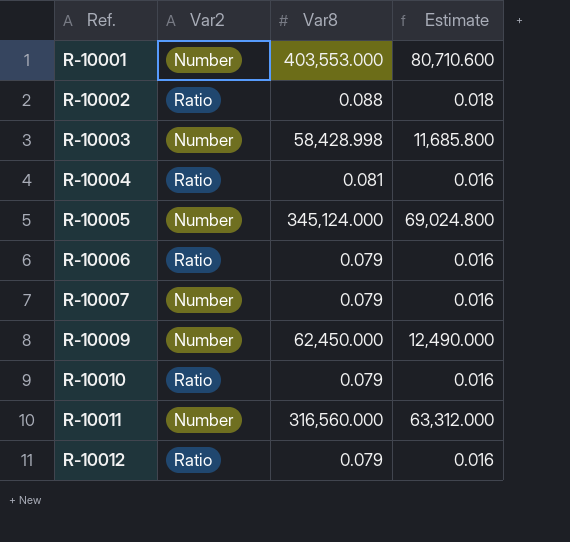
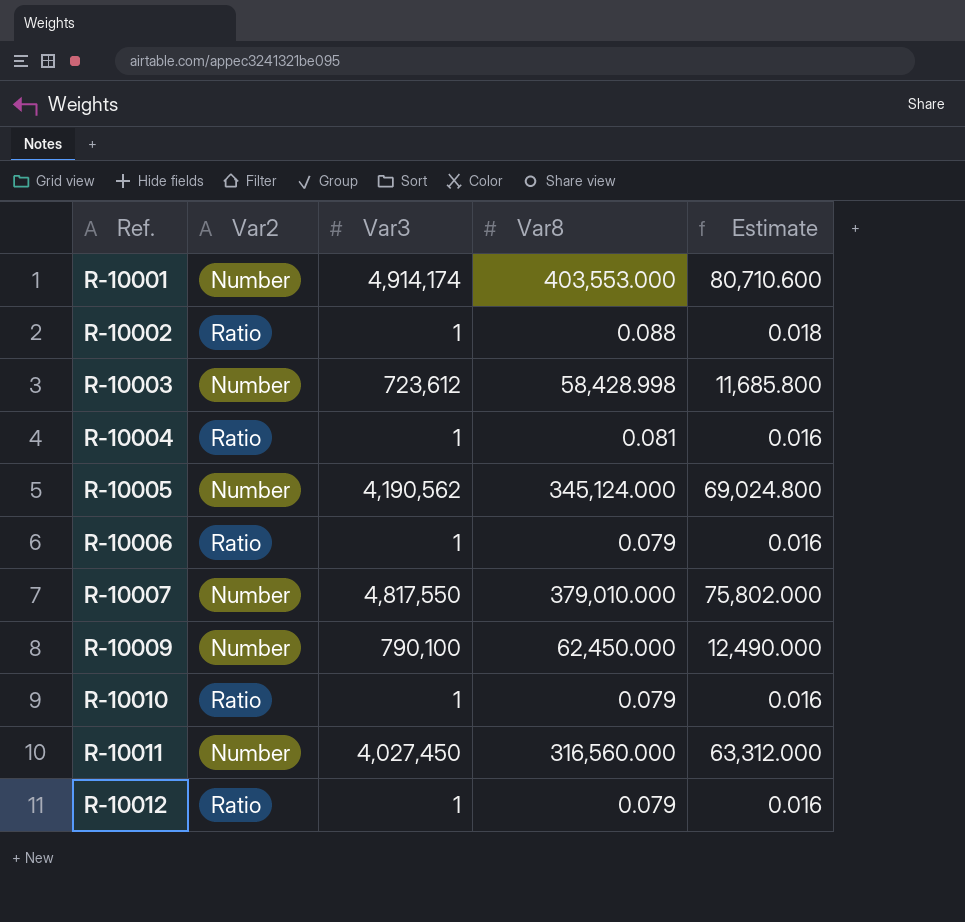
column Var3 | position: none -> 3
R-10007 | Var8: 0.079 -> 379,010.000
R-10007 | Estimate: 0.016 -> 75,802.000

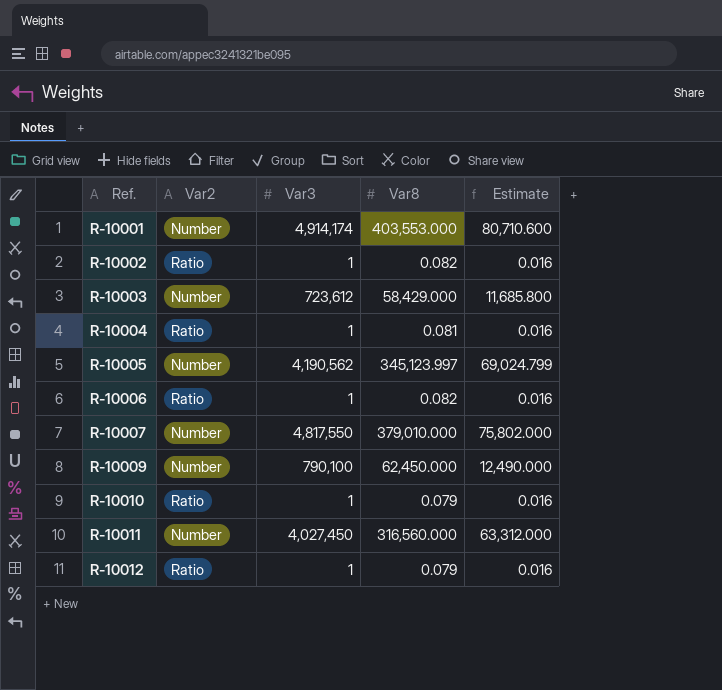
R-10002 | Var8: 0.088 -> 0.082
R-10002 | Estimate: 0.018 -> 0.016
R-10003 | Var8: 58,428.998 -> 58,429.000
R-10005 | Var8: 345,124.000 -> 345,123.997
R-10005 | Estimate: 69,024.800 -> 69,024.799
R-10006 | Var8: 0.079 -> 0.082

